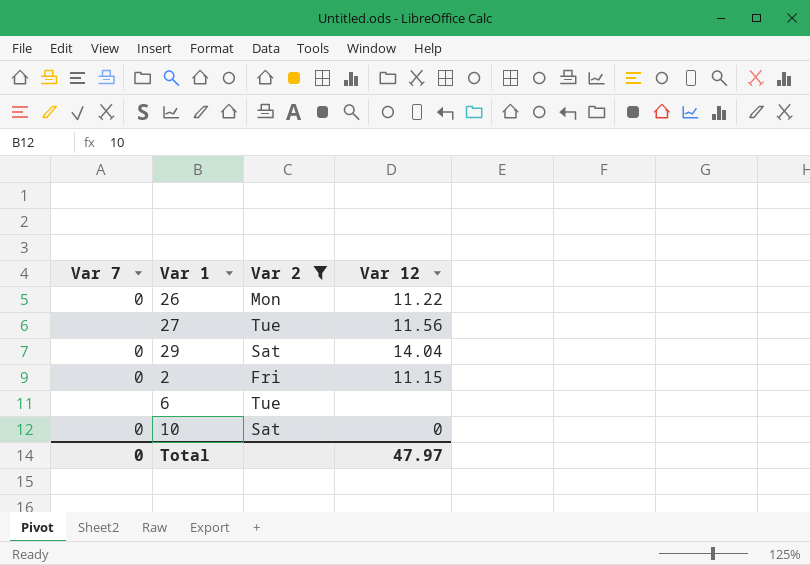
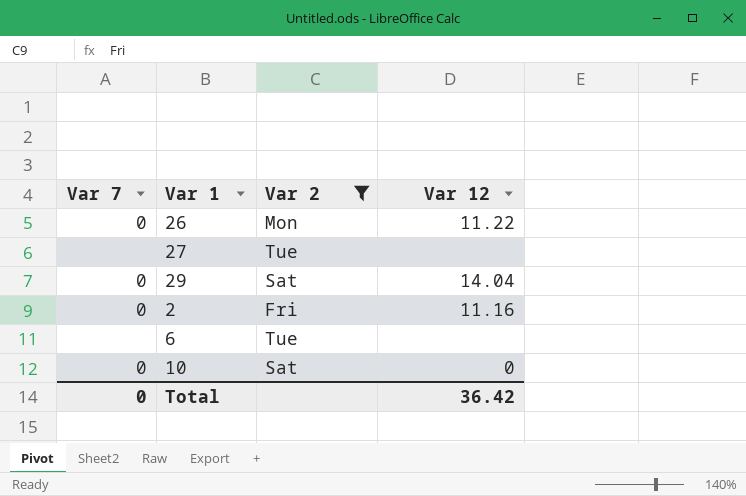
27 | Var 12: 11.56 -> none
2 | Var 12: 11.15 -> 11.16
Total | Var 12: 47.97 -> 36.42

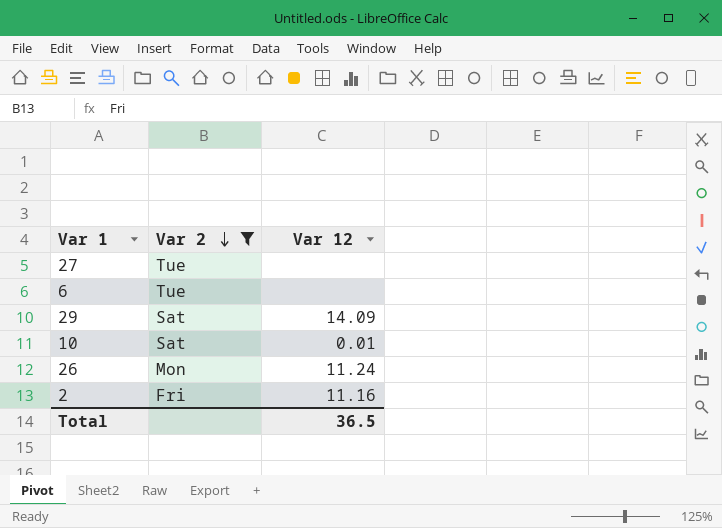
row order: none -> Var 2 descending
column Var 7 | position: 1 -> none
29 | Var 12: 14.04 -> 14.09
10 | Var 12: 0 -> 0.01
26 | Var 12: 11.22 -> 11.24
Total | Var 12: 36.42 -> 36.5

